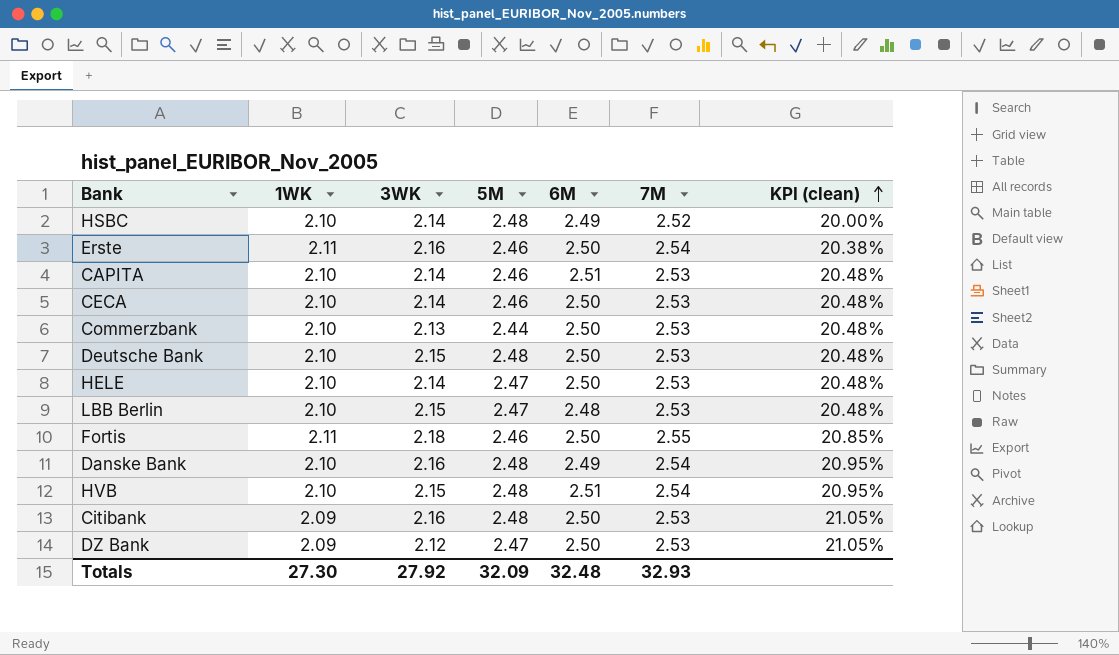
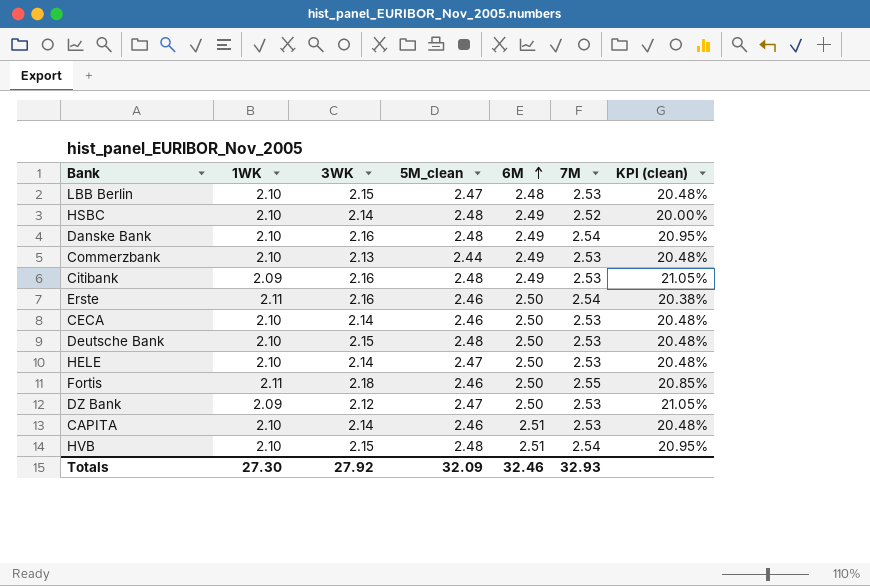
row order: KPI (clean) ascending -> 6M ascending
column name: 5M -> 5M_clean
Commerzbank | 6M: 2.50 -> 2.49
Citibank | 6M: 2.50 -> 2.49
Totals | 6M: 32.48 -> 32.46

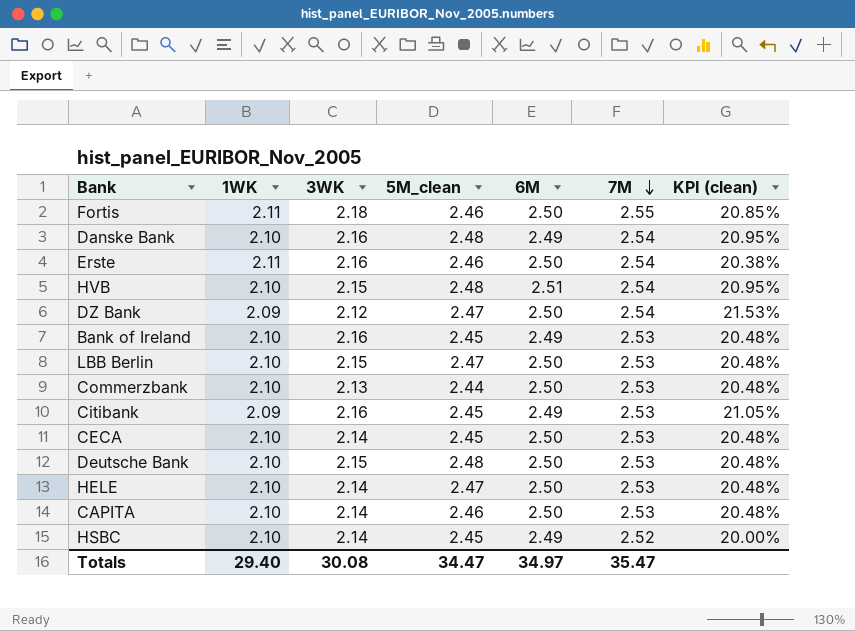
row order: 6M ascending -> 7M descending
DZ Bank | 7M: 2.53 -> 2.54
DZ Bank | KPI (clean): 21.05% -> 21.53%
row Bank of Ireland: none -> 2.10 | 2.16 | 2.45 | 2.49 | 2.53 | 20.48%
LBB Berlin | 6M: 2.48 -> 2.50
Commerzbank | 6M: 2.49 -> 2.50
Citibank | 5M_clean: 2.48 -> 2.45
CECA | 5M_clean: 2.46 -> 2.45
CAPITA | 6M: 2.51 -> 2.50
HSBC | 5M_clean: 2.48 -> 2.45
Totals | 1WK: 27.30 -> 29.40
Totals | 3WK: 27.92 -> 30.08
Totals | 5M_clean: 32.09 -> 34.47
Totals | 6M: 32.46 -> 34.97
Totals | 7M: 32.93 -> 35.47

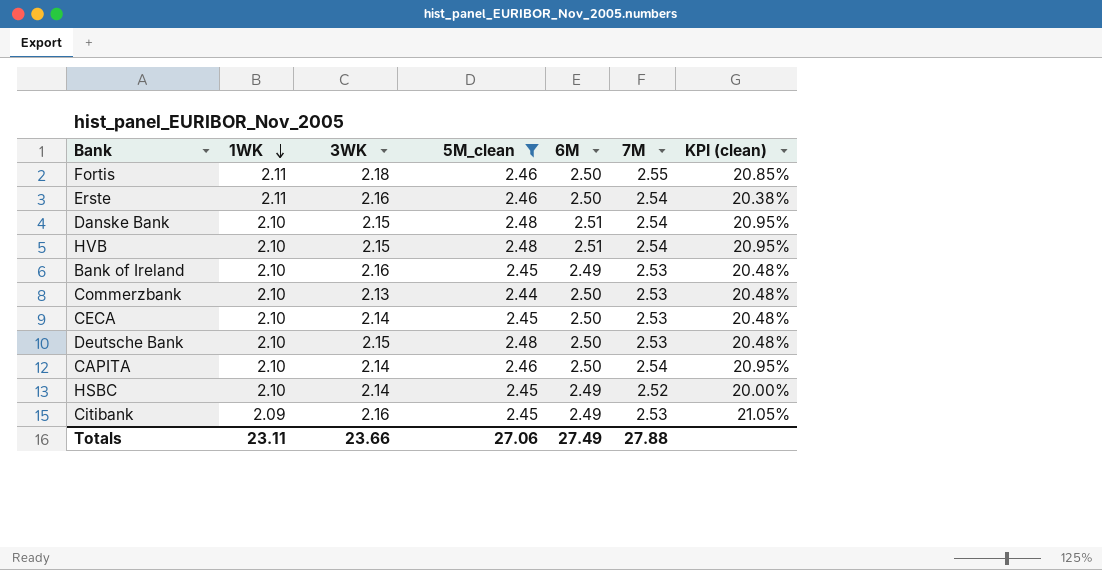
filter: none -> 5M_clean != 2.47
row order: 7M descending -> 1WK descending
Danske Bank | 3WK: 2.16 -> 2.15
Danske Bank | 6M: 2.49 -> 2.51
CAPITA | 7M: 2.53 -> 2.54
CAPITA | KPI (clean): 20.48% -> 20.95%
Totals | 1WK: 29.40 -> 23.11
Totals | 3WK: 30.08 -> 23.66
Totals | 5M_clean: 34.47 -> 27.06
Totals | 6M: 34.97 -> 27.49
Totals | 7M: 35.47 -> 27.88

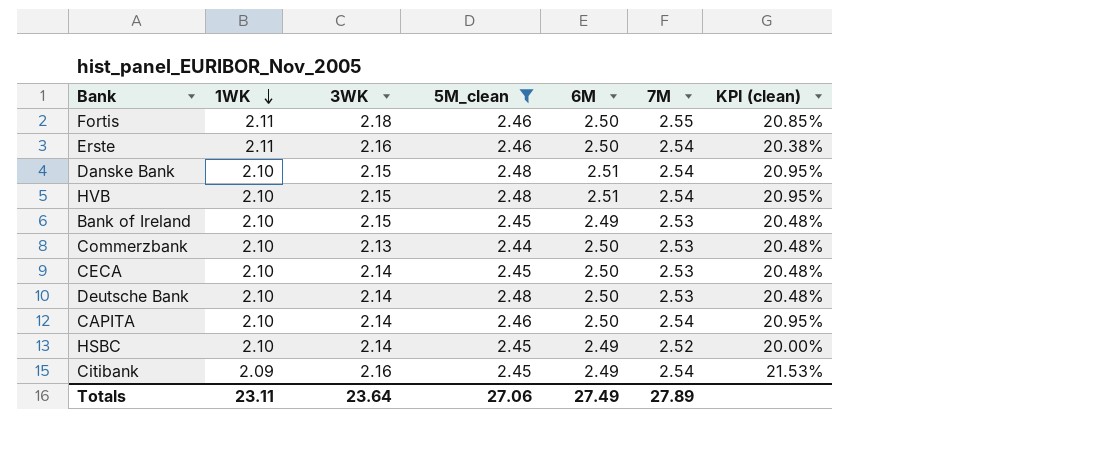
Bank of Ireland | 3WK: 2.16 -> 2.15
Deutsche Bank | 3WK: 2.15 -> 2.14
Citibank | 7M: 2.53 -> 2.54
Citibank | KPI (clean): 21.05% -> 21.53%
Totals | 3WK: 23.66 -> 23.64
Totals | 7M: 27.88 -> 27.89

